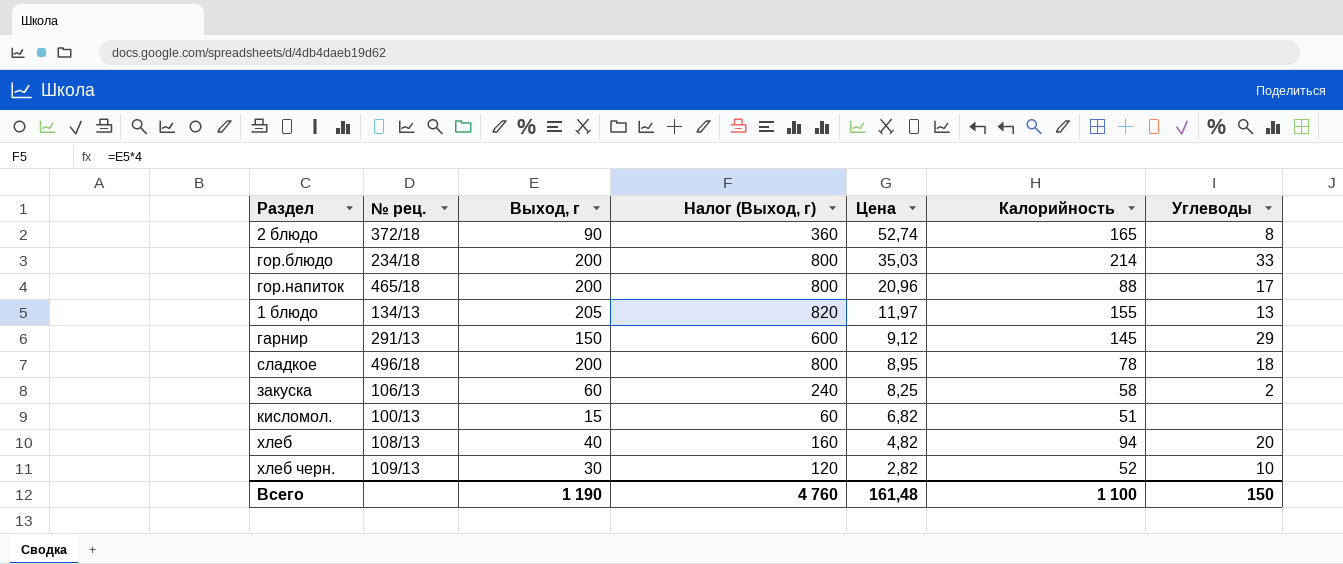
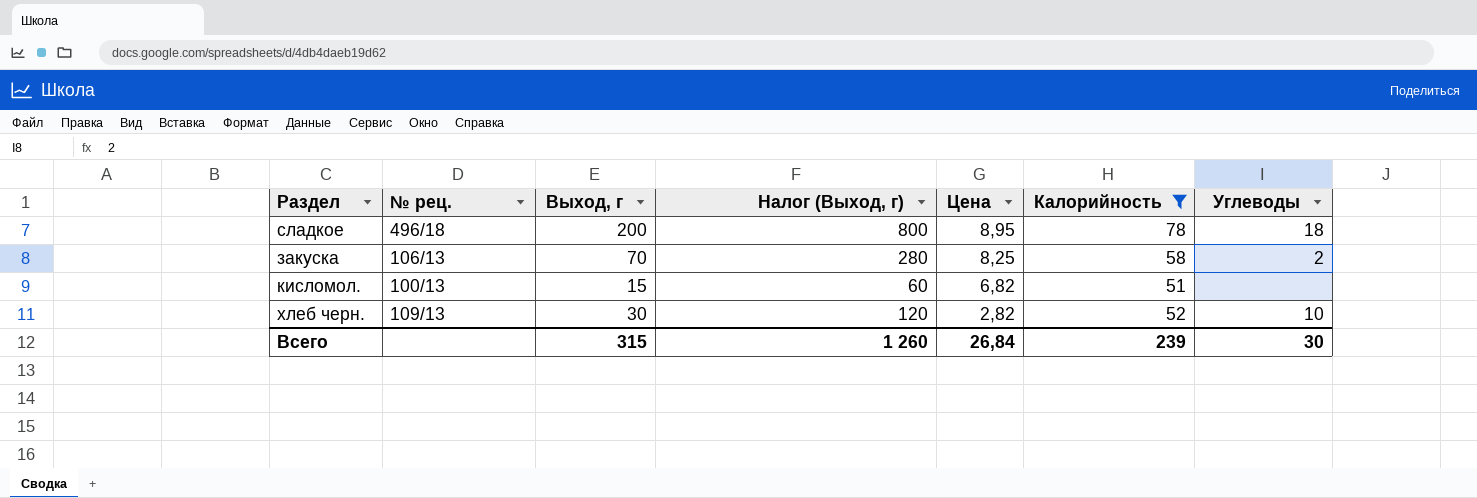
filter: none -> Калорийность <= 78
закуска | Выход, г: 60 -> 70
закуска | Налог (Выход, г): 240 -> 280
Всего | Выход, г: 1 190 -> 315
Всего | Налог (Выход, г): 4 760 -> 1 260
Всего | Цена: 161,48 -> 26,84
Всего | Калорийность: 1 100 -> 239
Всего | Углеводы: 150 -> 30

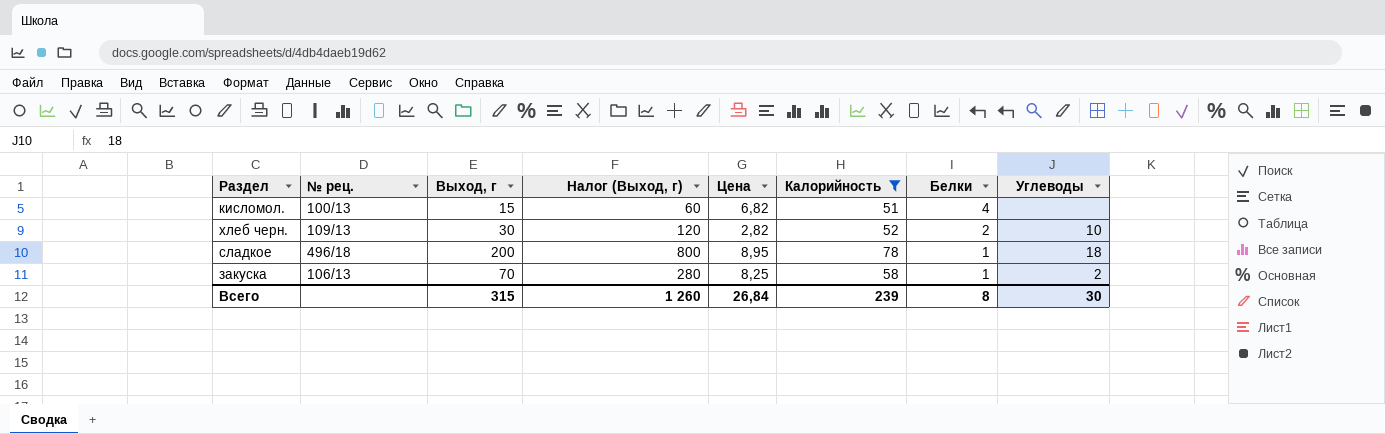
row order: Цена descending -> Белки descending
column Белки | position: none -> 7

